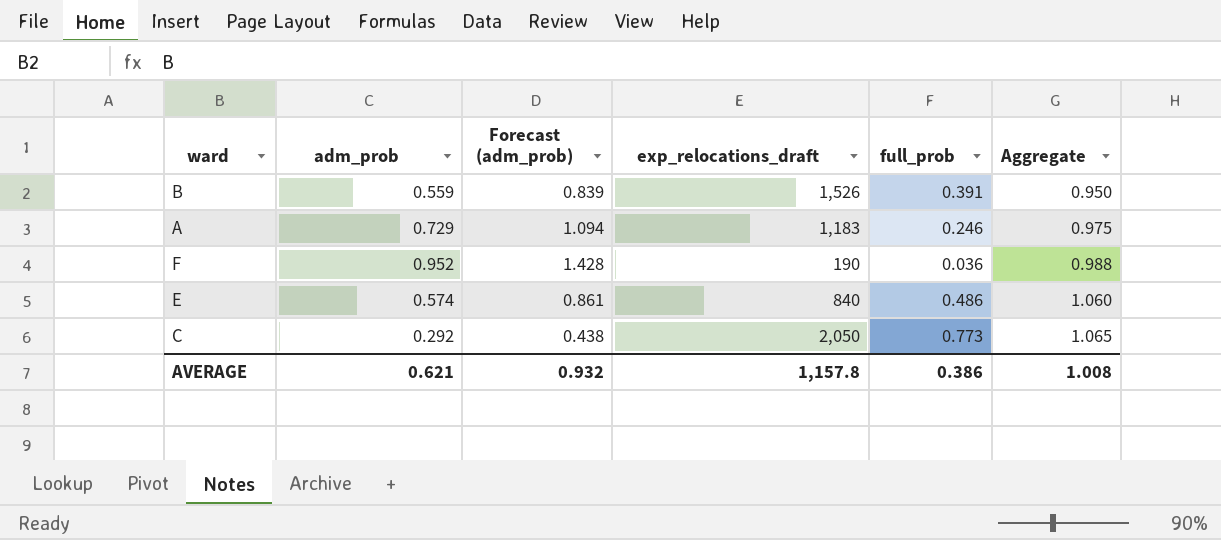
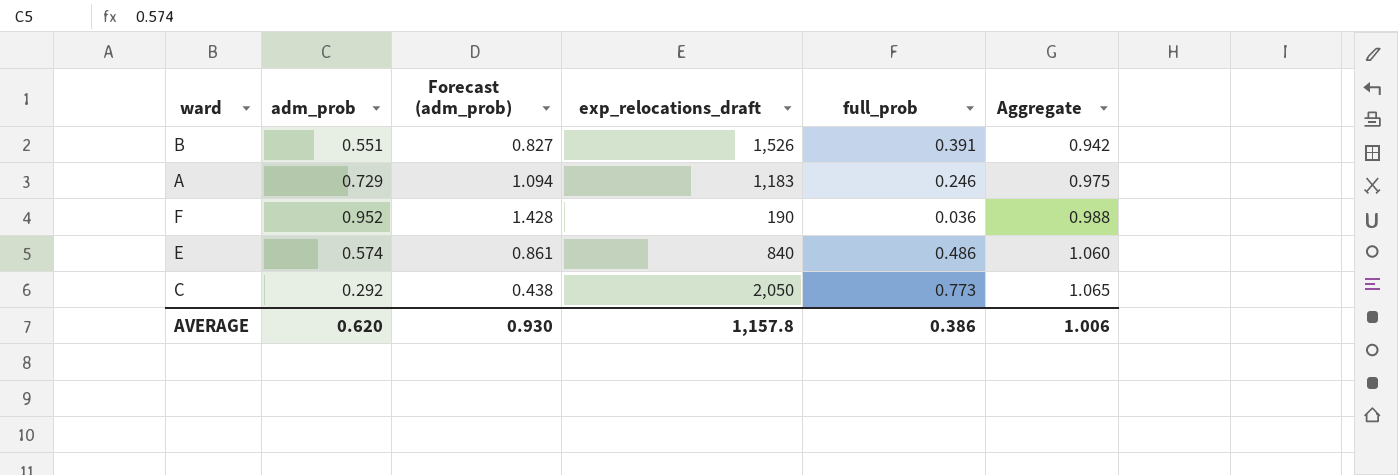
B | adm_prob: 0.559 -> 0.551
B | Forecast (adm_prob): 0.839 -> 0.827
B | Aggregate: 0.950 -> 0.942
AVERAGE | adm_prob: 0.621 -> 0.620
AVERAGE | Forecast (adm_prob): 0.932 -> 0.930
AVERAGE | Aggregate: 1.008 -> 1.006

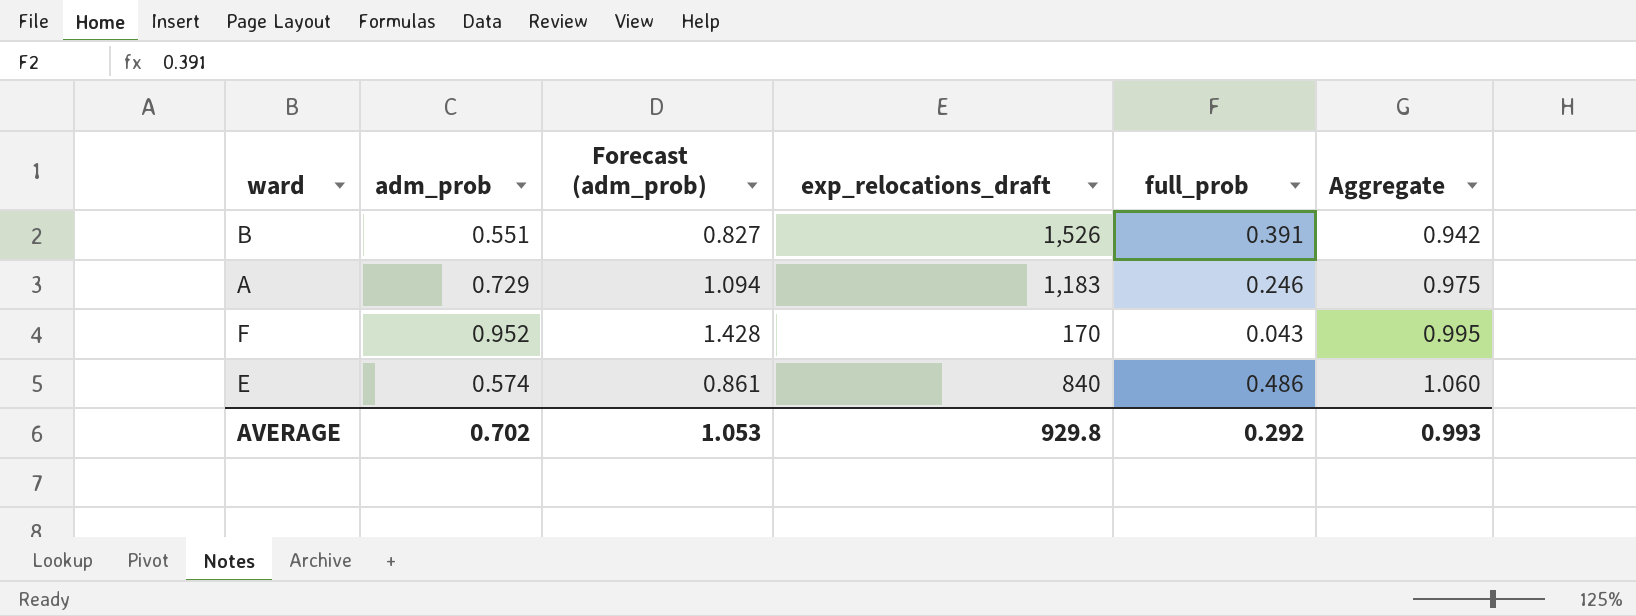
row C: 0.292 | 0.438 | 2,050 | 0.773 | 1.065 -> none
F | exp_relocations_draft: 190 -> 170
F | full_prob: 0.036 -> 0.043
F | Aggregate: 0.988 -> 0.995
AVERAGE | adm_prob: 0.620 -> 0.702
AVERAGE | Forecast (adm_prob): 0.930 -> 1.053
AVERAGE | exp_relocations_draft: 1,157.8 -> 929.8
AVERAGE | full_prob: 0.386 -> 0.292
AVERAGE | Aggregate: 1.006 -> 0.993

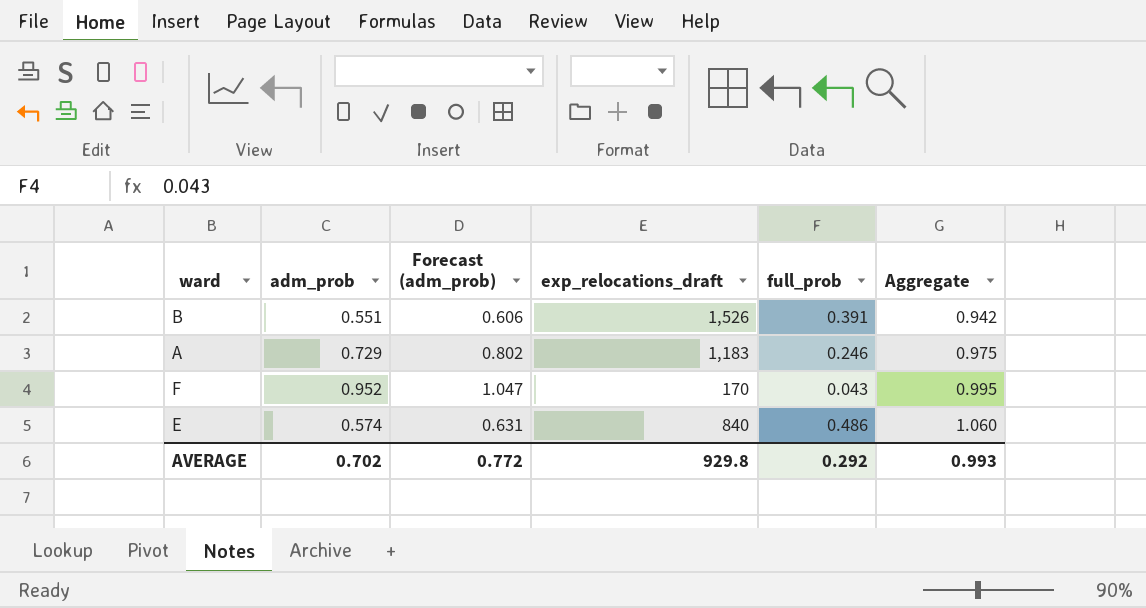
column Forecast (adm_prob) | formula: [adm_prob] * 1.5 -> [adm_prob] * 1.1
AVERAGE | Forecast (adm_prob): 1.053 -> 0.772

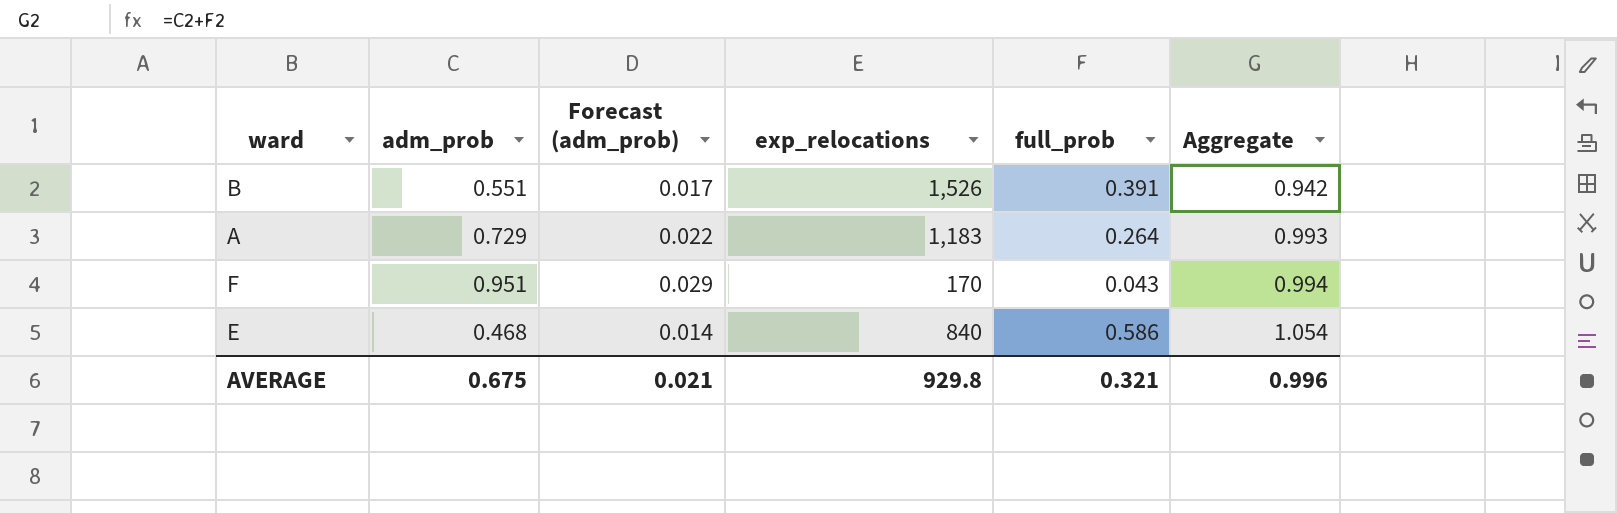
column Forecast (adm_prob) | formula: [adm_prob] * 1.1 -> [adm_prob] * 0.03
column name: exp_relocations_draft -> exp_relocations
A | full_prob: 0.246 -> 0.264
A | Aggregate: 0.975 -> 0.993
F | adm_prob: 0.952 -> 0.951
F | Aggregate: 0.995 -> 0.994
E | adm_prob: 0.574 -> 0.468
E | full_prob: 0.486 -> 0.586
E | Aggregate: 1.060 -> 1.054
AVERAGE | adm_prob: 0.702 -> 0.675
AVERAGE | Forecast (adm_prob): 0.772 -> 0.021
AVERAGE | full_prob: 0.292 -> 0.321
AVERAGE | Aggregate: 0.993 -> 0.996

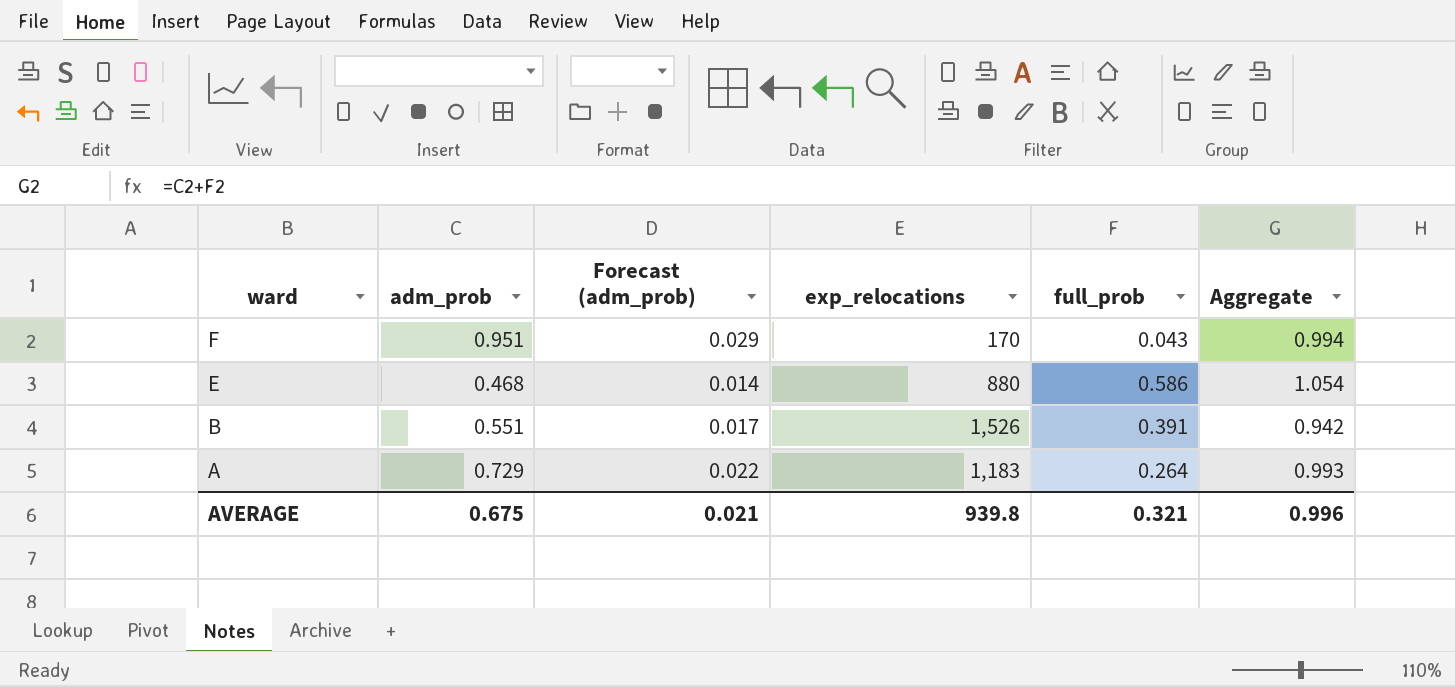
row order: Aggregate ascending -> ward descending
E | exp_relocations: 840 -> 880
AVERAGE | exp_relocations: 929.8 -> 939.8

